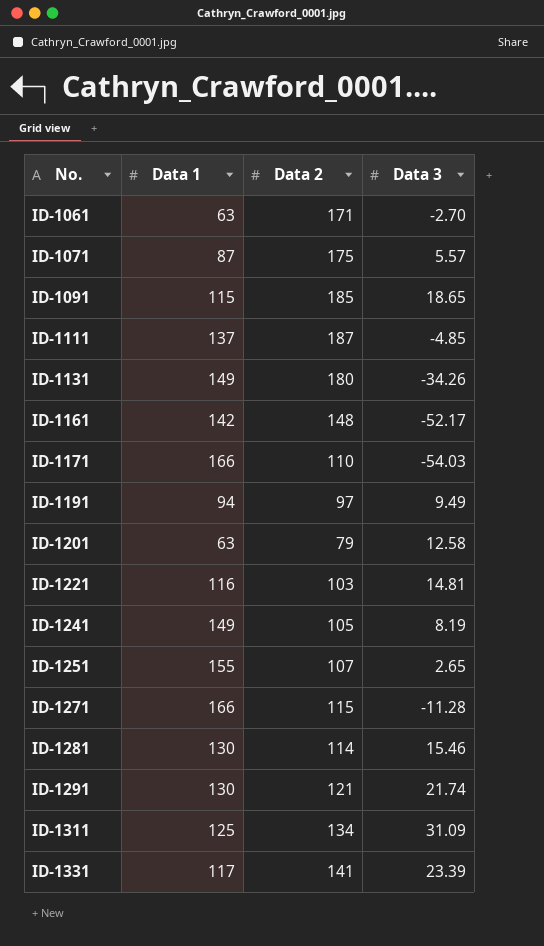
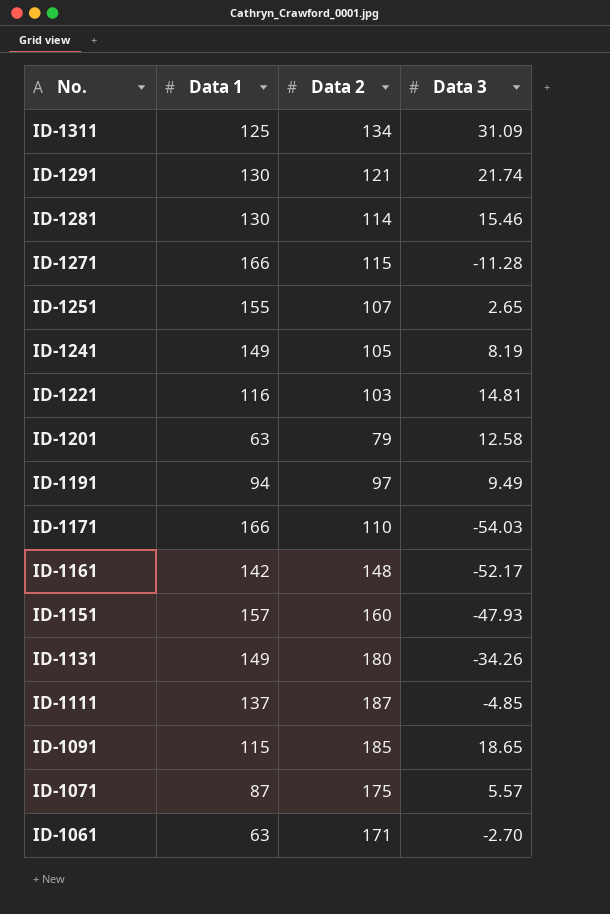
row order: No. ascending -> No. descending
row ID-1331: 117 | 141 | 23.39 -> none
row ID-1151: none -> 157 | 160 | -47.93

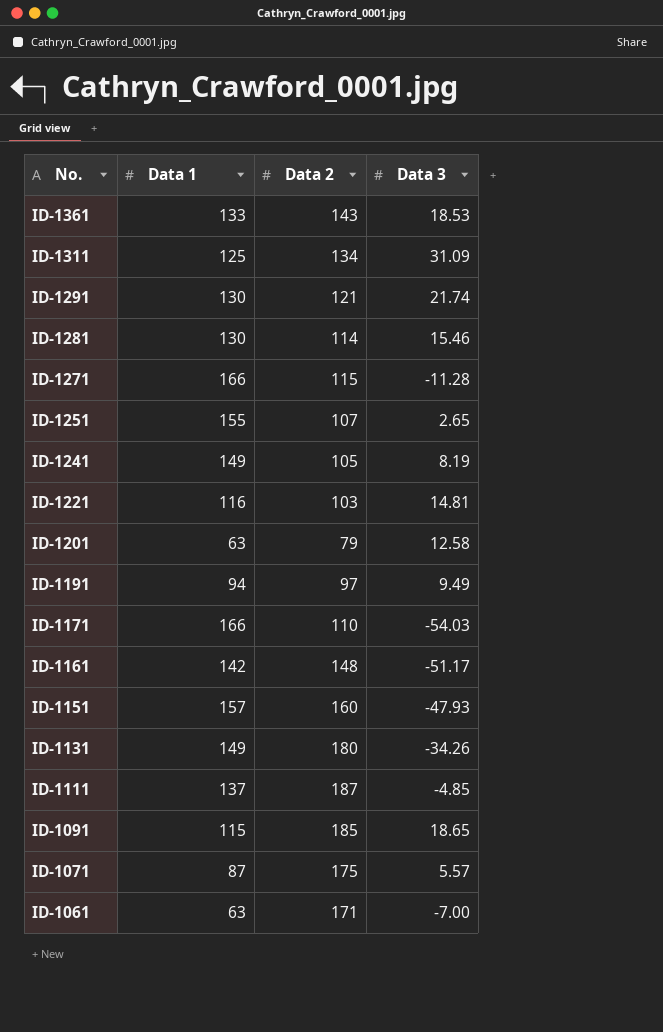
row ID-1361: none -> 133 | 143 | 18.53
ID-1161 | Data 3: -52.17 -> -51.17
ID-1061 | Data 3: -2.70 -> -7.00

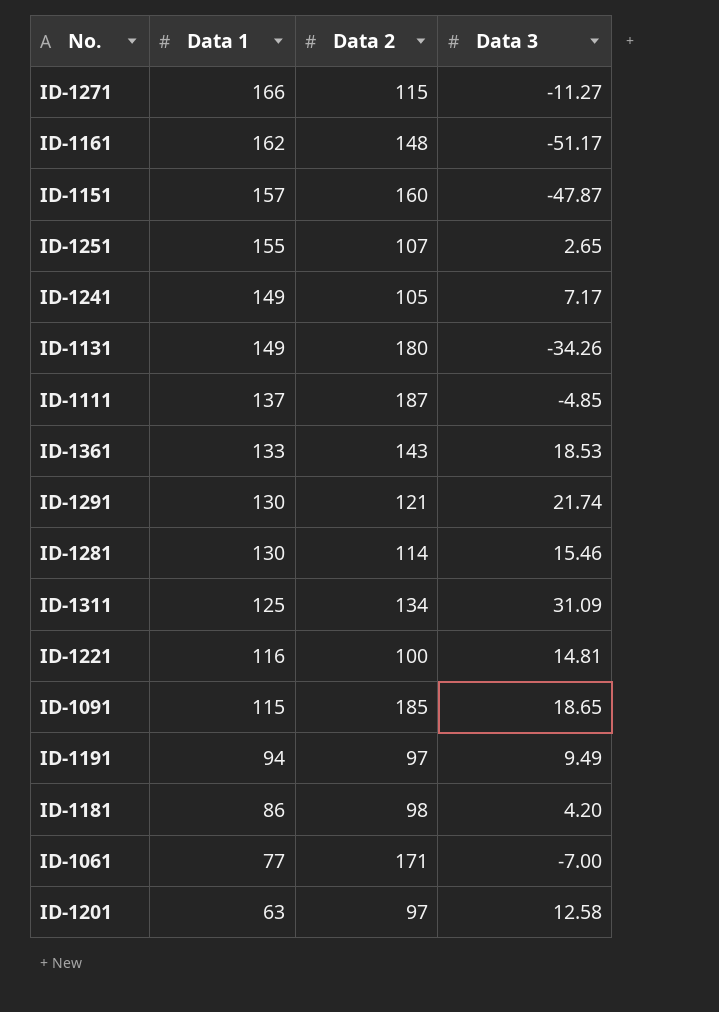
row order: No. descending -> Data 1 descending
row ID-1171: 166 | 110 | -54.03 -> none
row ID-1071: 87 | 175 | 5.57 -> none
ID-1271 | Data 3: -11.28 -> -11.27
ID-1161 | Data 1: 142 -> 162
ID-1151 | Data 3: -47.93 -> -47.87
ID-1241 | Data 3: 8.19 -> 7.17
ID-1221 | Data 2: 103 -> 100
row ID-1181: none -> 86 | 98 | 4.20
ID-1061 | Data 1: 63 -> 77
ID-1201 | Data 2: 79 -> 97

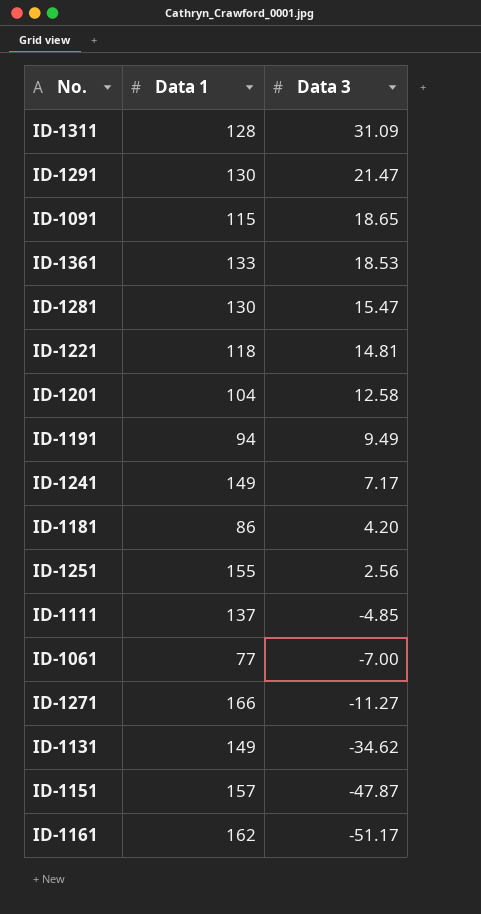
row order: Data 1 descending -> Data 3 descending
column Data 2 | position: 3 -> none
ID-1311 | Data 1: 125 -> 128
ID-1291 | Data 3: 21.74 -> 21.47
ID-1281 | Data 3: 15.46 -> 15.47
ID-1221 | Data 1: 116 -> 118
ID-1201 | Data 1: 63 -> 104
ID-1251 | Data 3: 2.65 -> 2.56
ID-1131 | Data 3: -34.26 -> -34.62

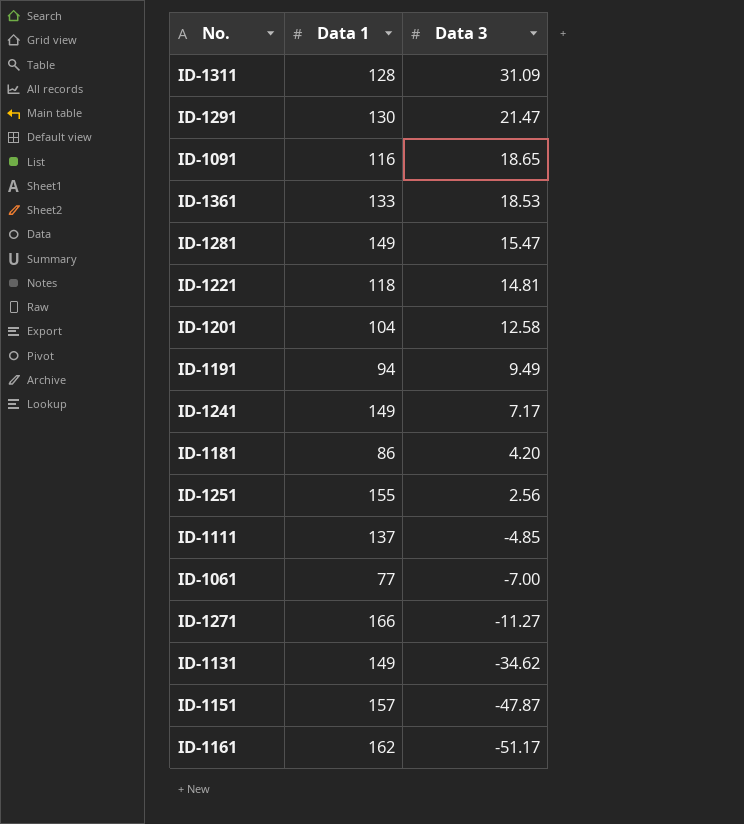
ID-1091 | Data 1: 115 -> 116
ID-1281 | Data 1: 130 -> 149

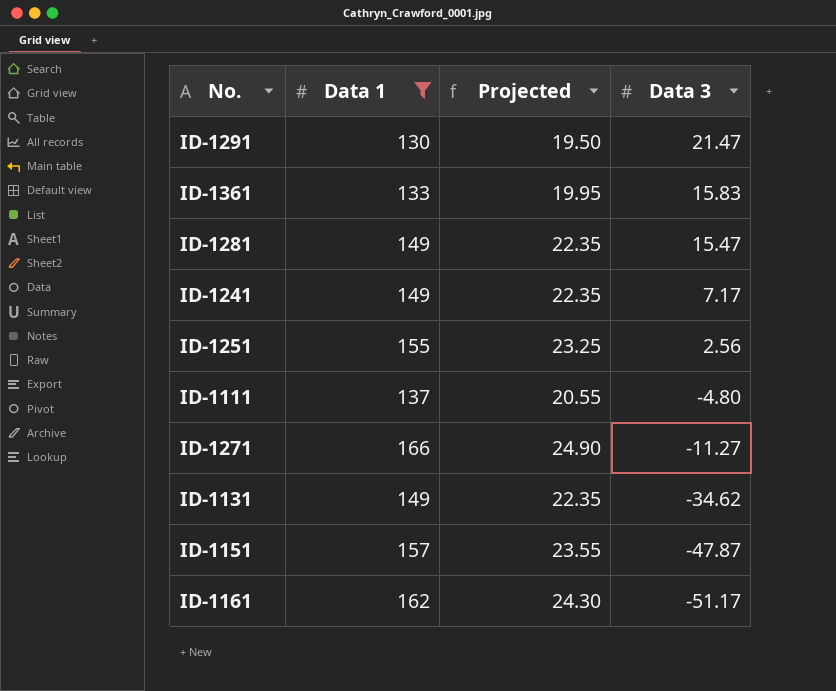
filter: none -> Data 1 >= 130
column Projected | formula: none -> [Data 1] * 0.15
ID-1361 | Data 3: 18.53 -> 15.83
ID-1111 | Data 3: -4.85 -> -4.80

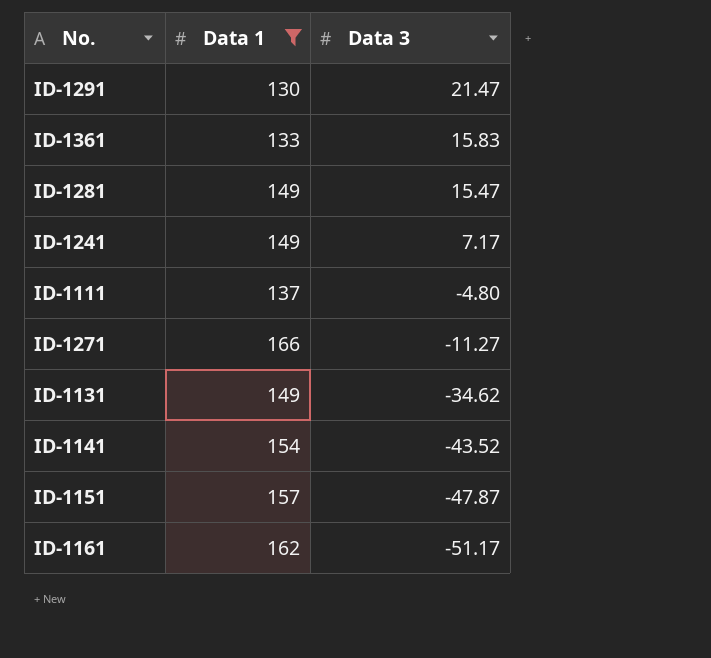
column Projected | formula: [Data 1] * 0.15 -> none
row ID-1251: 155 | 23.25 | 2.56 -> none
row ID-1141: none -> 154 | -43.52

